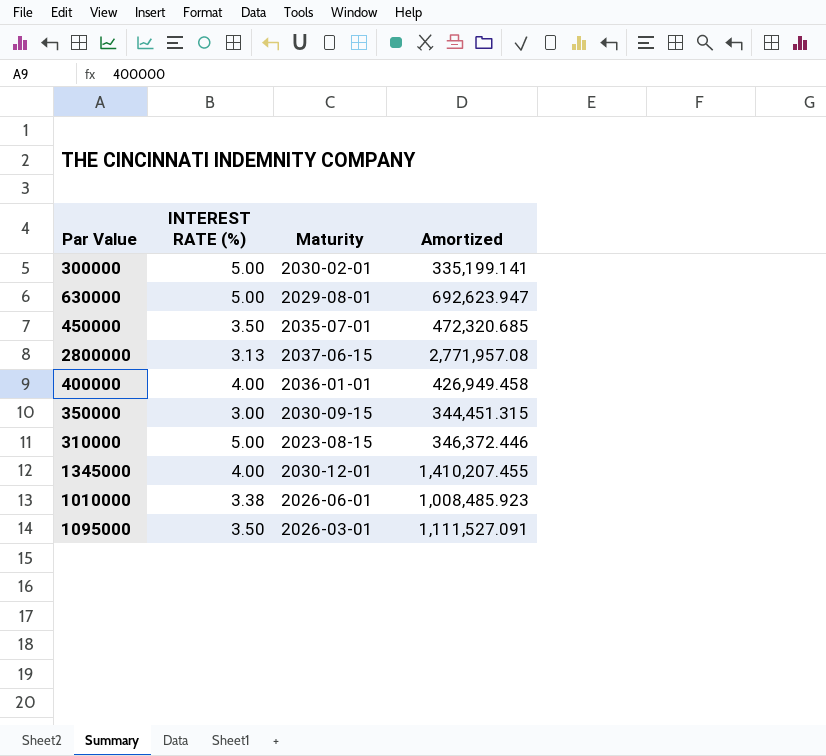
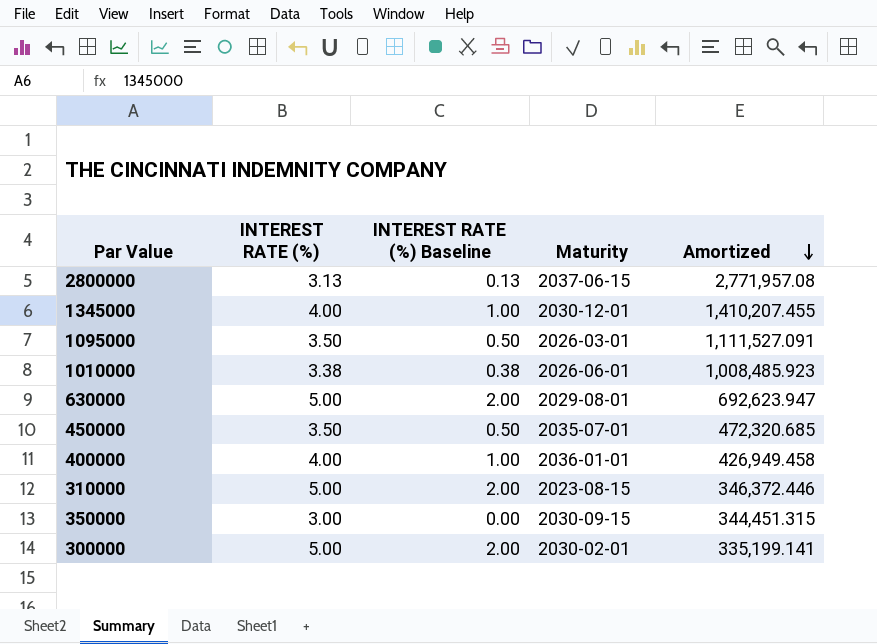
row order: none -> Amortized descending
column INTEREST RATE (%) Baseline | formula: none -> [INTEREST RATE (%)] - 3

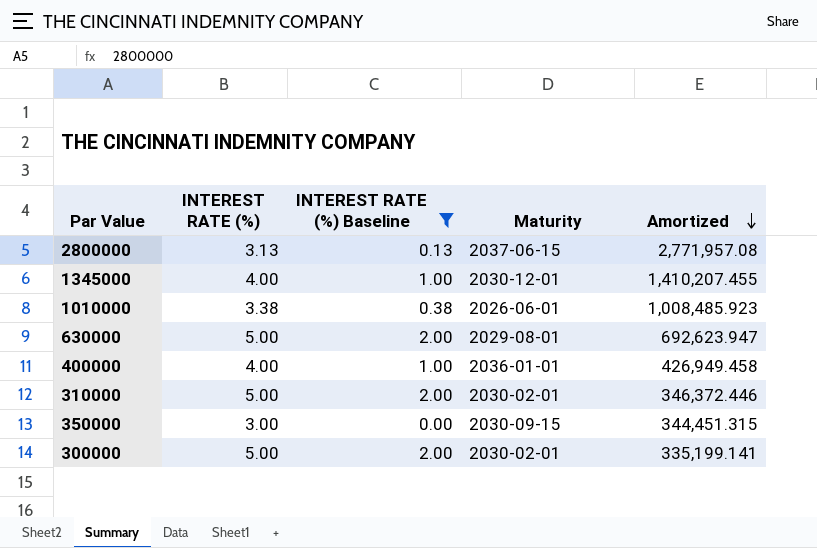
filter: none -> INTEREST RATE (%) Baseline != 0.50
310000 | Maturity: 2023-08-15 -> 2030-02-01

